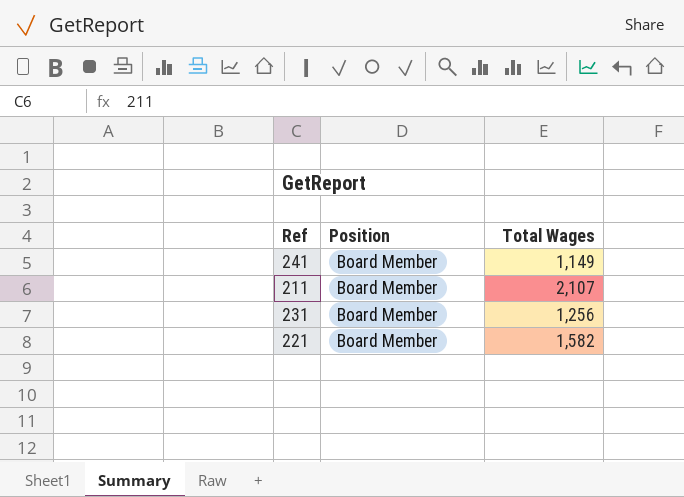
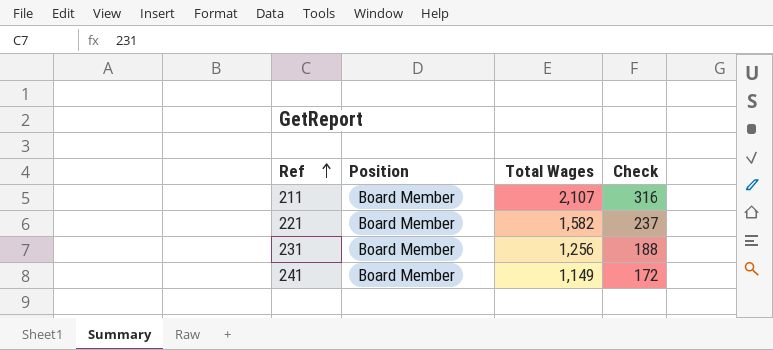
row order: none -> Ref ascending
column Check | formula: none -> [Total Wages] * 0.15

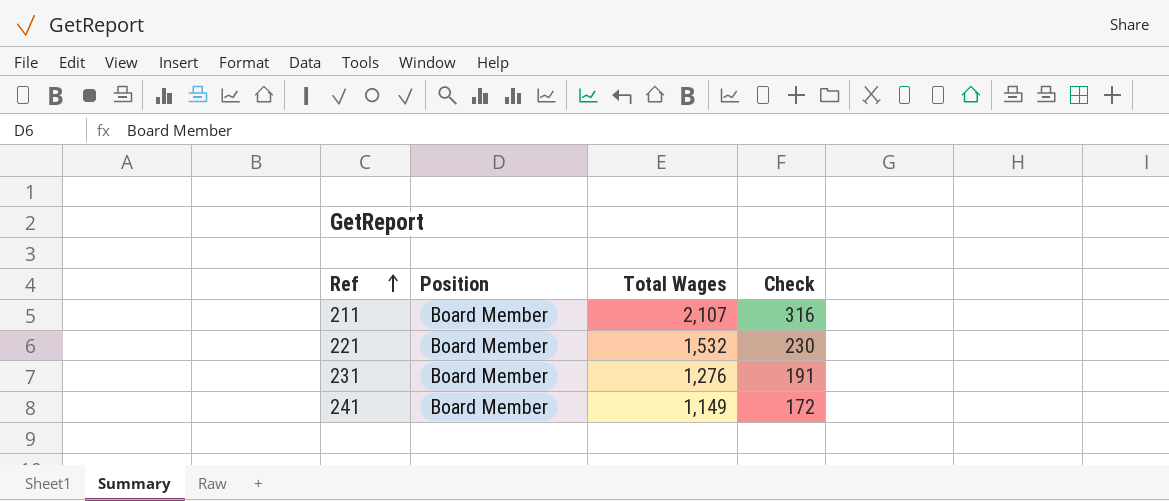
221 | Total Wages: 1,582 -> 1,532
221 | Check: 237 -> 230
231 | Total Wages: 1,256 -> 1,276
231 | Check: 188 -> 191

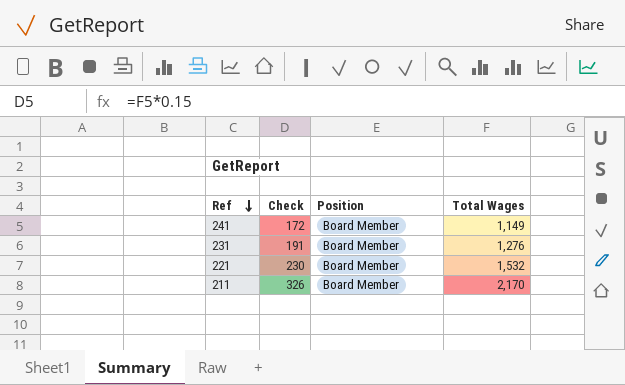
row order: Ref ascending -> Ref descending
column Check | position: 4 -> 2
211 | Check: 316 -> 326
211 | Total Wages: 2,107 -> 2,170

